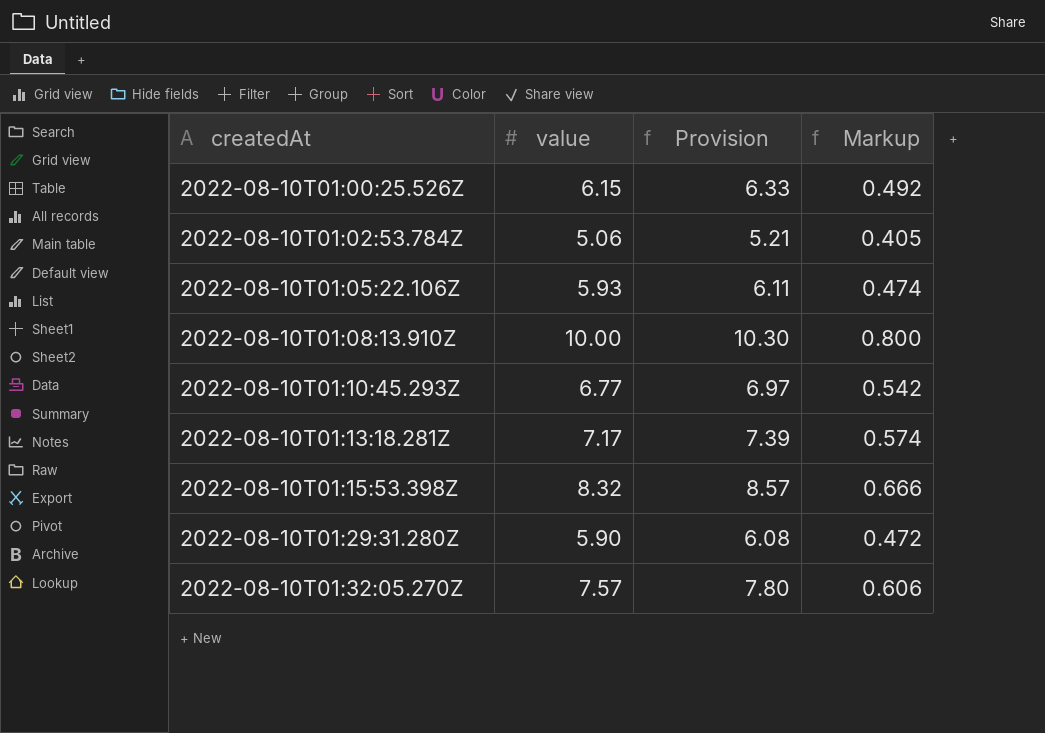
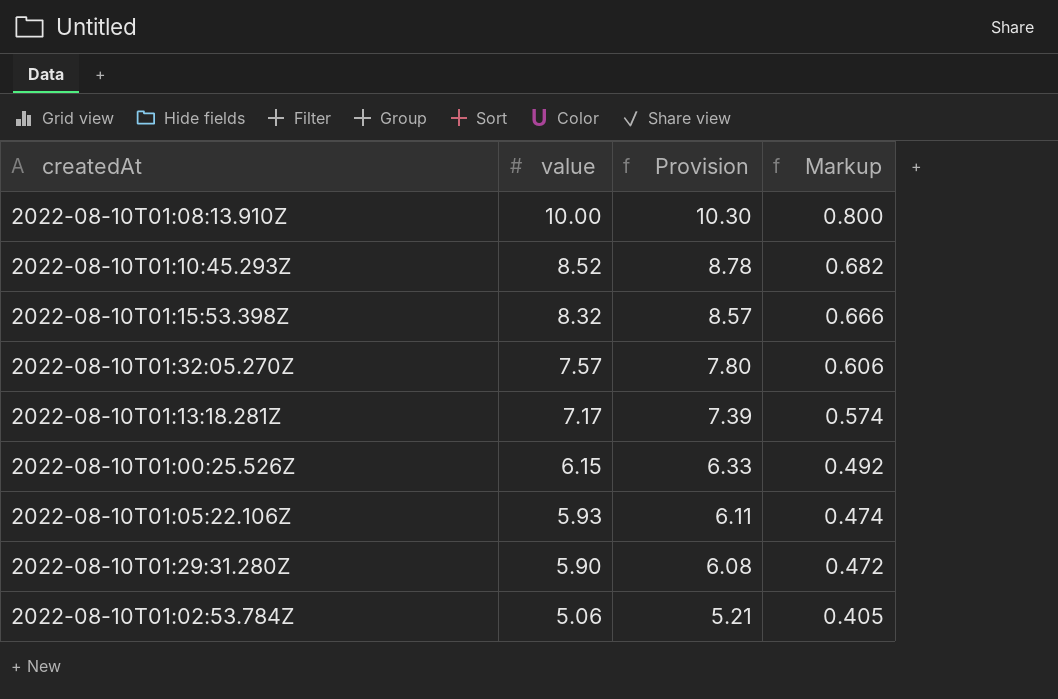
row order: createdAt ascending -> value descending
2022-08-10T01:10:45.293Z | value: 6.77 -> 8.52
2022-08-10T01:10:45.293Z | Provision: 6.97 -> 8.78
2022-08-10T01:10:45.293Z | Markup: 0.542 -> 0.682

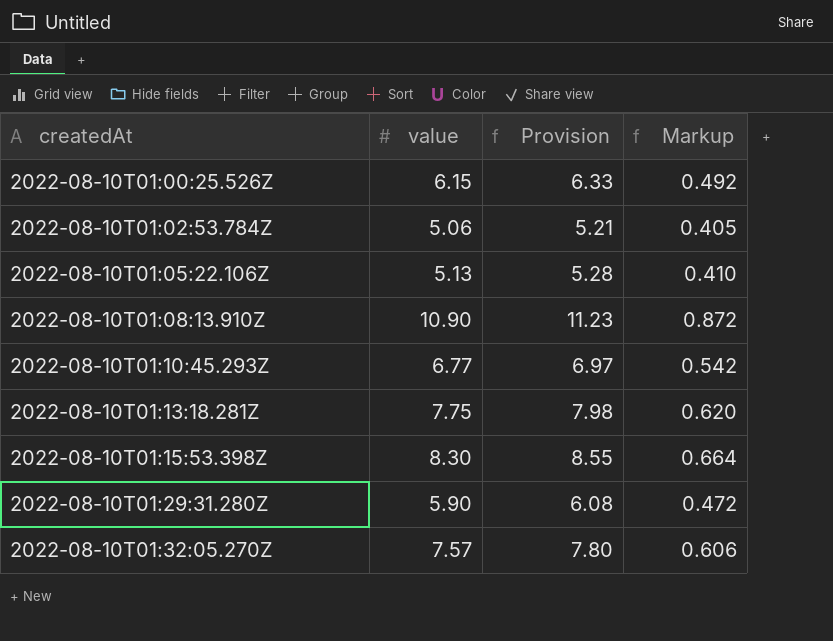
row order: value descending -> createdAt ascending
2022-08-10T01:05:22.106Z | value: 5.93 -> 5.13
2022-08-10T01:05:22.106Z | Provision: 6.11 -> 5.28
2022-08-10T01:05:22.106Z | Markup: 0.474 -> 0.410
2022-08-10T01:08:13.910Z | value: 10.00 -> 10.90
2022-08-10T01:08:13.910Z | Provision: 10.30 -> 11.23
2022-08-10T01:08:13.910Z | Markup: 0.800 -> 0.872
2022-08-10T01:10:45.293Z | value: 8.52 -> 6.77
2022-08-10T01:10:45.293Z | Provision: 8.78 -> 6.97
2022-08-10T01:10:45.293Z | Markup: 0.682 -> 0.542
2022-08-10T01:13:18.281Z | value: 7.17 -> 7.75
2022-08-10T01:13:18.281Z | Provision: 7.39 -> 7.98
2022-08-10T01:13:18.281Z | Markup: 0.574 -> 0.620
2022-08-10T01:15:53.398Z | value: 8.32 -> 8.30
2022-08-10T01:15:53.398Z | Provision: 8.57 -> 8.55
2022-08-10T01:15:53.398Z | Markup: 0.666 -> 0.664

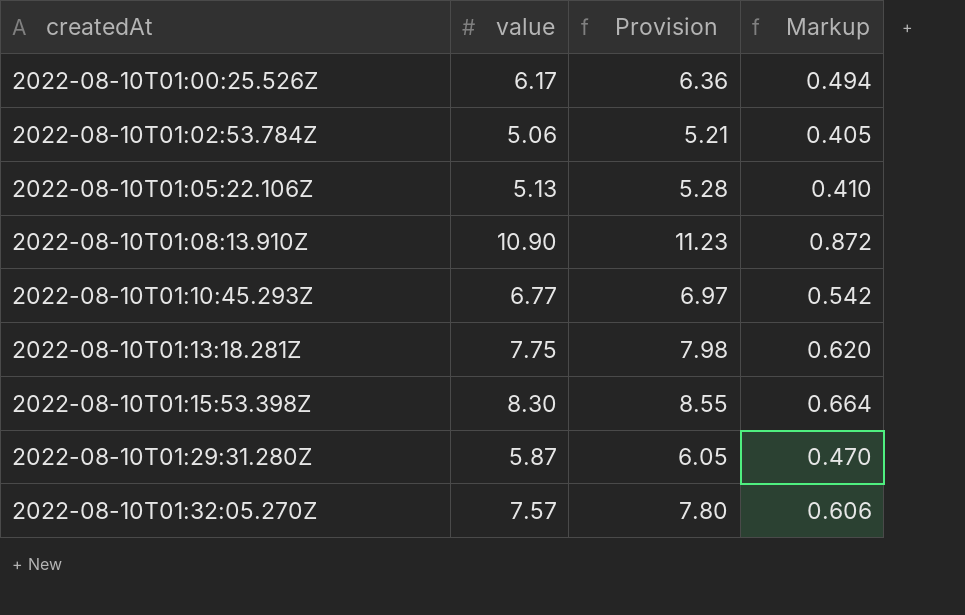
2022-08-10T01:00:25.526Z | value: 6.15 -> 6.17
2022-08-10T01:00:25.526Z | Provision: 6.33 -> 6.36
2022-08-10T01:00:25.526Z | Markup: 0.492 -> 0.494
2022-08-10T01:29:31.280Z | value: 5.90 -> 5.87
2022-08-10T01:29:31.280Z | Provision: 6.08 -> 6.05
2022-08-10T01:29:31.280Z | Markup: 0.472 -> 0.470

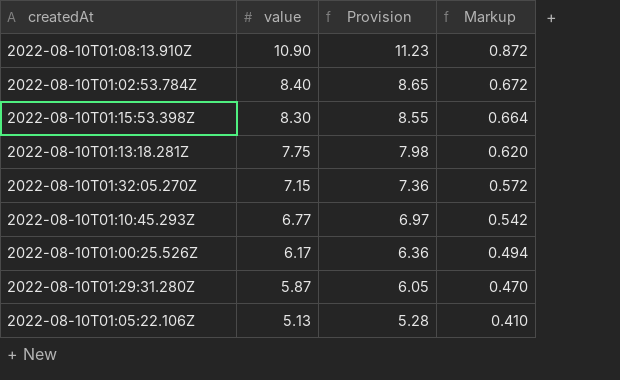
row order: createdAt ascending -> value descending
2022-08-10T01:02:53.784Z | value: 5.06 -> 8.40
2022-08-10T01:02:53.784Z | Provision: 5.21 -> 8.65
2022-08-10T01:02:53.784Z | Markup: 0.405 -> 0.672
2022-08-10T01:32:05.270Z | value: 7.57 -> 7.15
2022-08-10T01:32:05.270Z | Provision: 7.80 -> 7.36
2022-08-10T01:32:05.270Z | Markup: 0.606 -> 0.572

